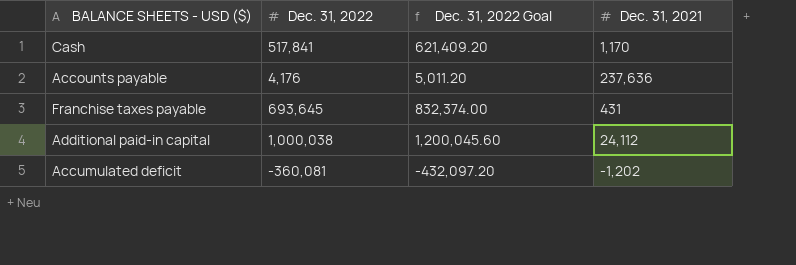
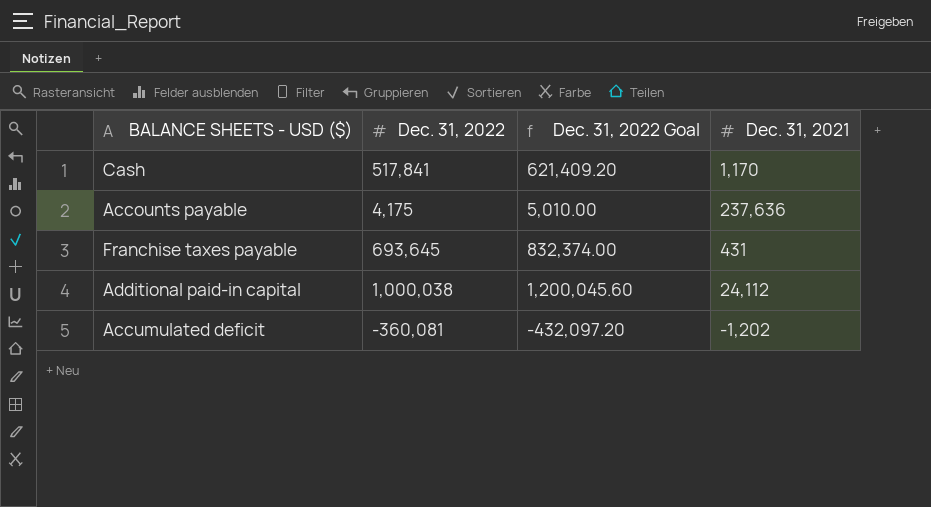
Accounts payable | Dec. 31, 2022: 4,176 -> 4,175
Accounts payable | Dec. 31, 2022 Goal: 5,011.20 -> 5,010.00

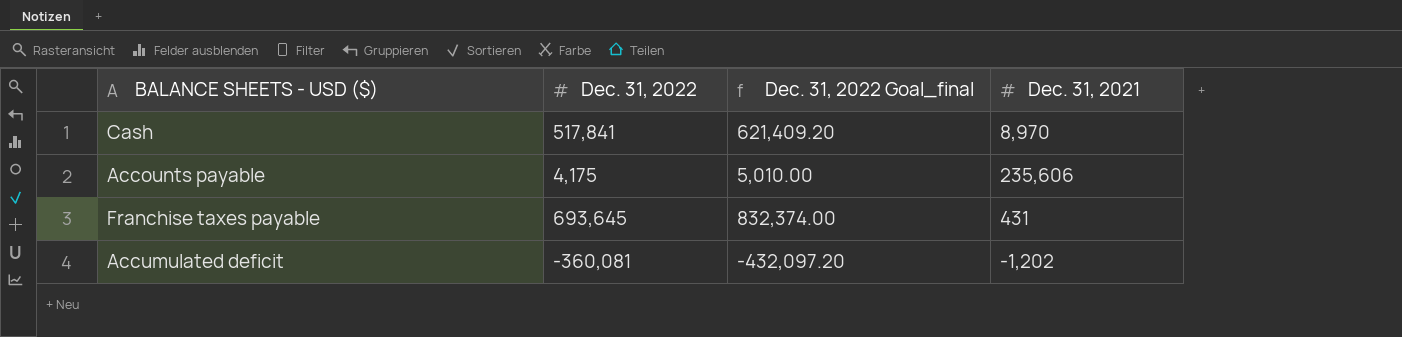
column name: Dec. 31, 2022 Goal -> Dec. 31, 2022 Goal_final
row Additional paid-in capital: 1,000,038 | 1,200,045.60 | 24,112 -> none
Cash | Dec. 31, 2021: 1,170 -> 8,970
Accounts payable | Dec. 31, 2021: 237,636 -> 235,606

